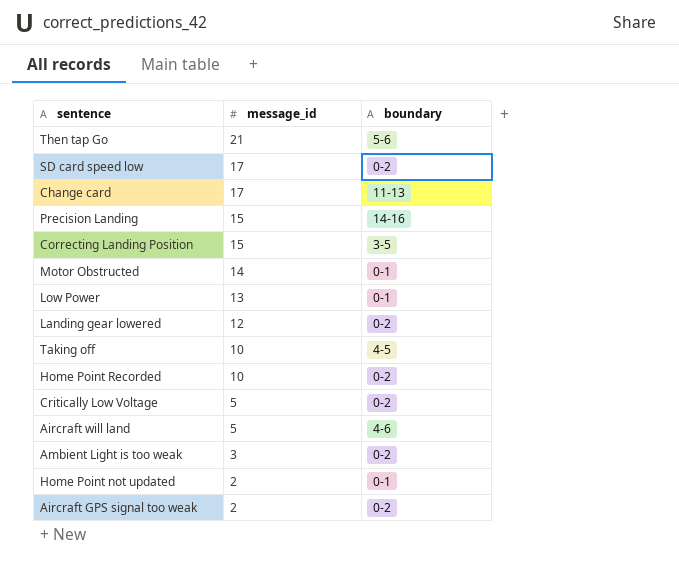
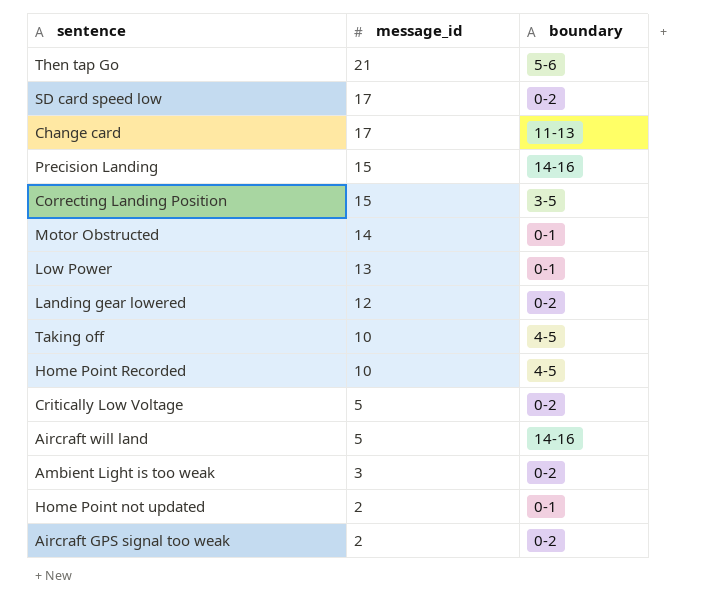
Home Point Recorded | boundary: 0-2 -> 4-5
Aircraft will land | boundary: 4-6 -> 14-16

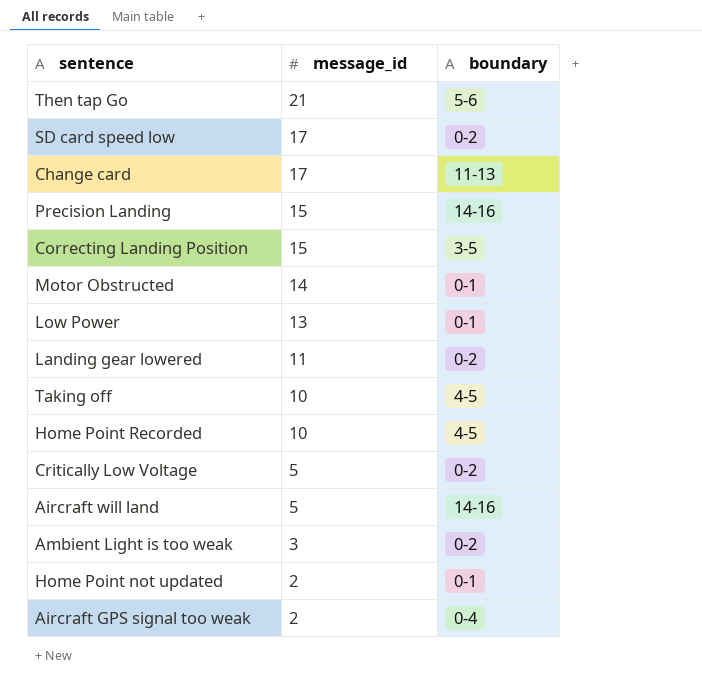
Landing gear lowered | message_id: 12 -> 11
Aircraft GPS signal too weak | boundary: 0-2 -> 0-4

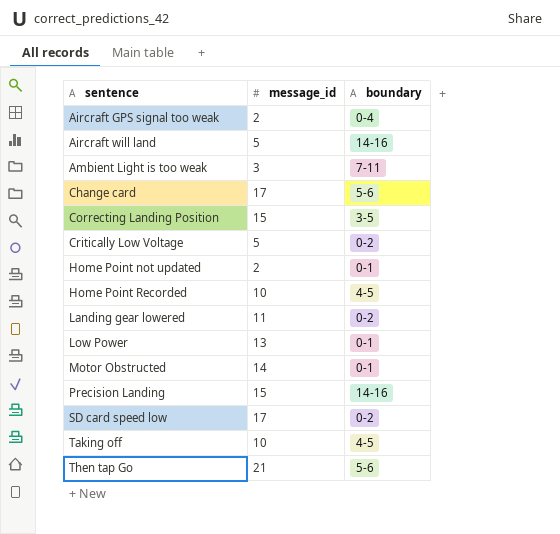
row order: message_id descending -> sentence ascending
Ambient Light is too weak | boundary: 0-2 -> 7-11
Change card | boundary: 11-13 -> 5-6

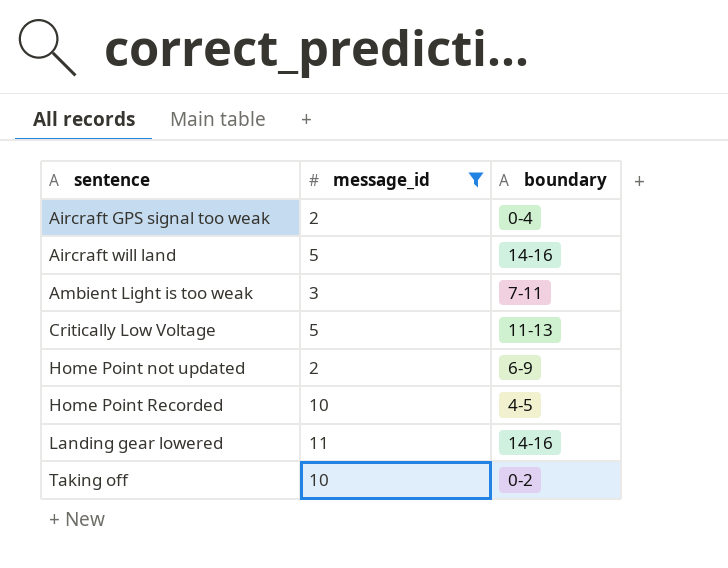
filter: none -> message_id <= 11
Critically Low Voltage | boundary: 0-2 -> 11-13
Home Point not updated | boundary: 0-1 -> 6-9
Landing gear lowered | boundary: 0-2 -> 14-16
Taking off | boundary: 4-5 -> 0-2

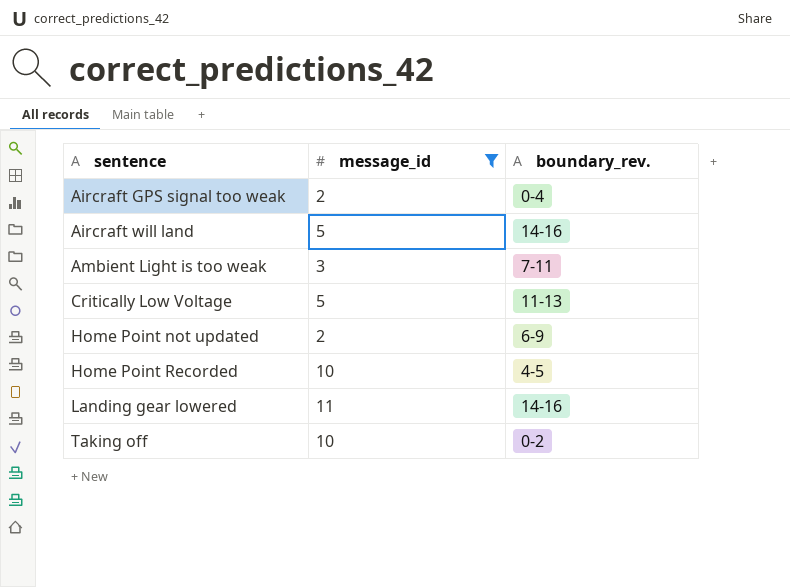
column name: boundary -> boundary_rev.

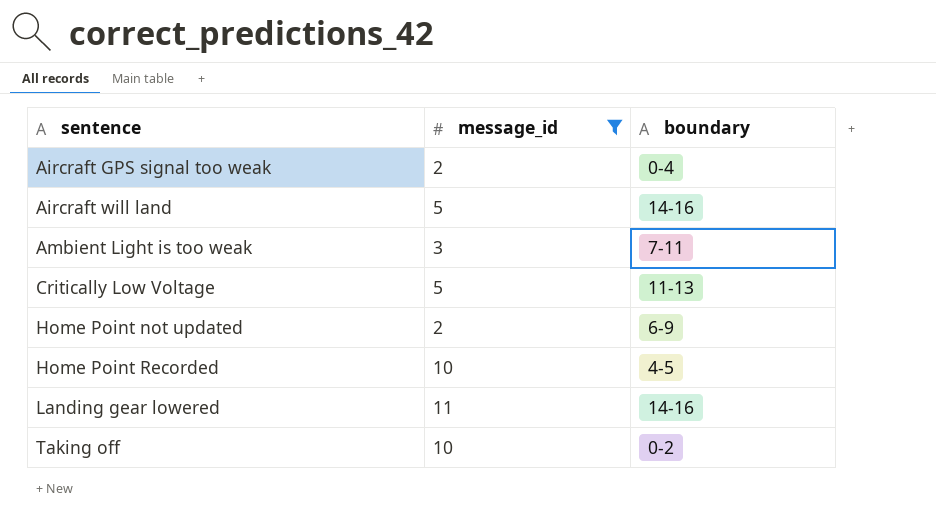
column name: boundary_rev. -> boundary

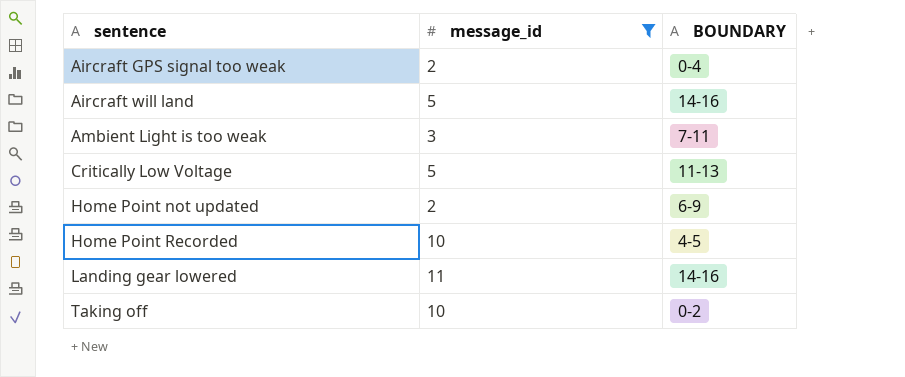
column name: boundary -> BOUNDARY

